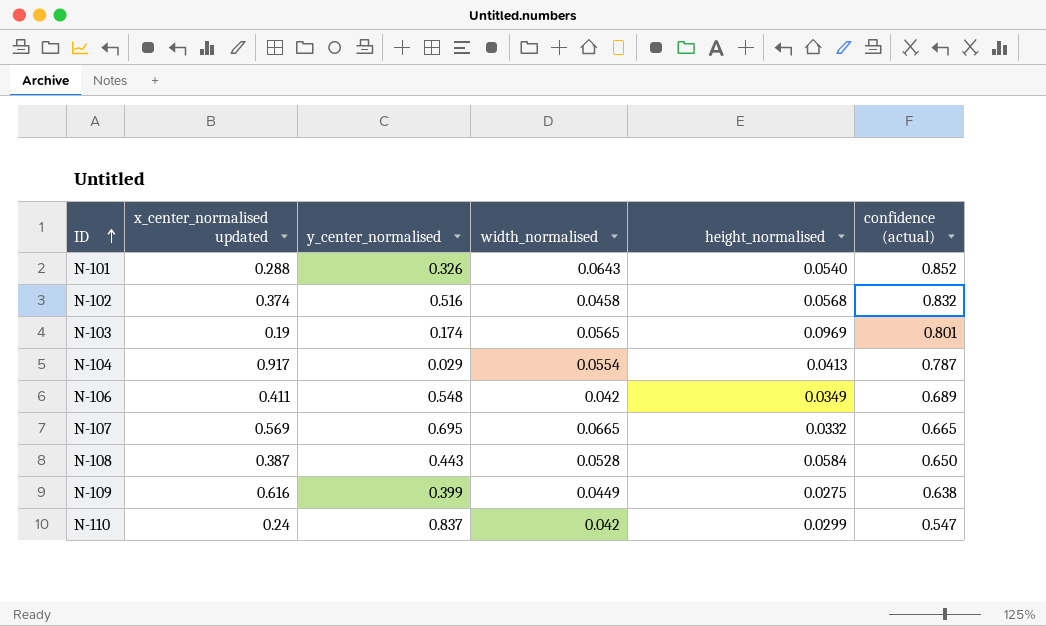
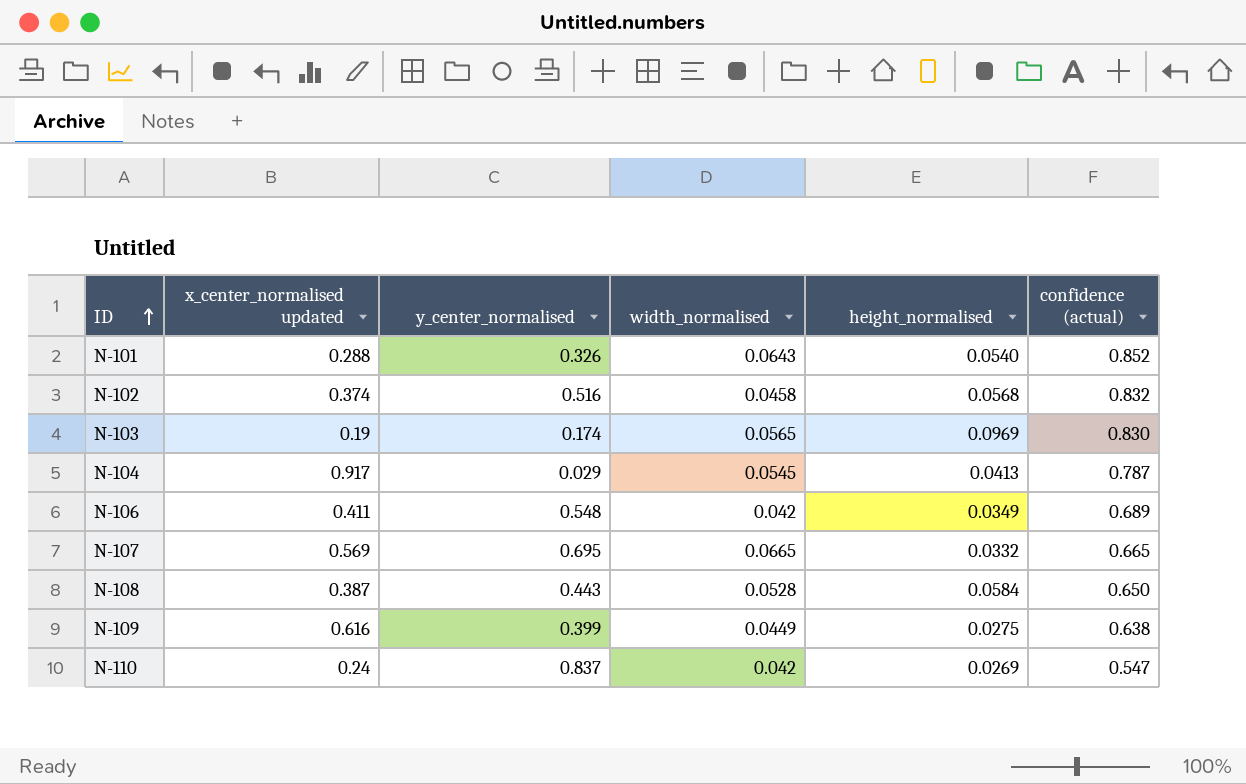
N-103 | confidence (actual): 0.801 -> 0.830
N-104 | width_normalised: 0.0554 -> 0.0545
N-110 | height_normalised: 0.0299 -> 0.0269

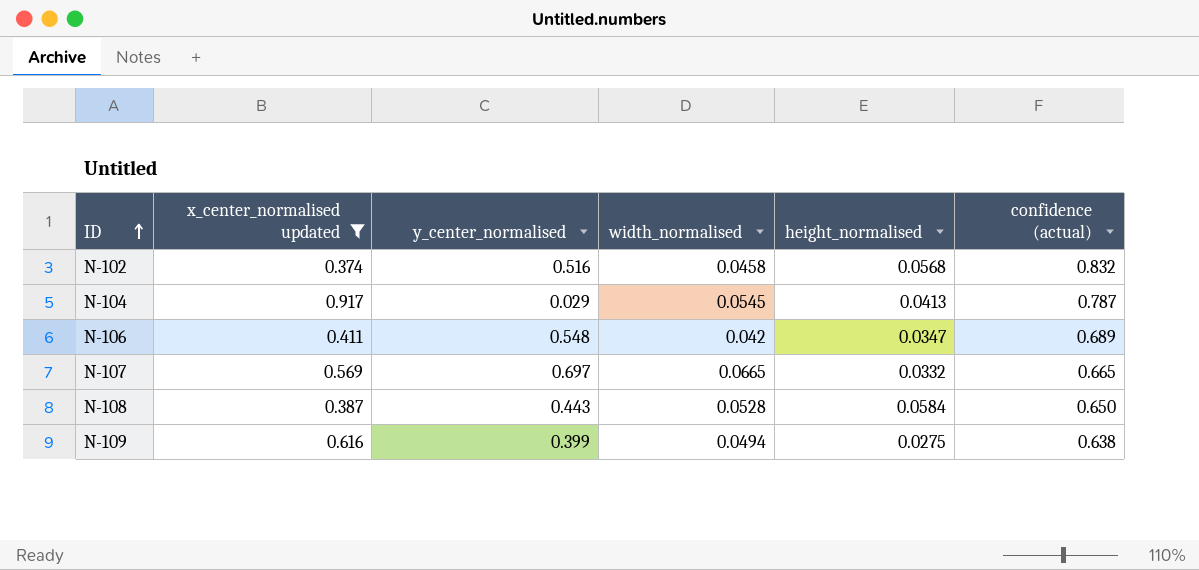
filter: none -> x_center_normalised updated >= 0.374
N-106 | height_normalised: 0.0349 -> 0.0347
N-107 | y_center_normalised: 0.695 -> 0.697
N-109 | width_normalised: 0.0449 -> 0.0494

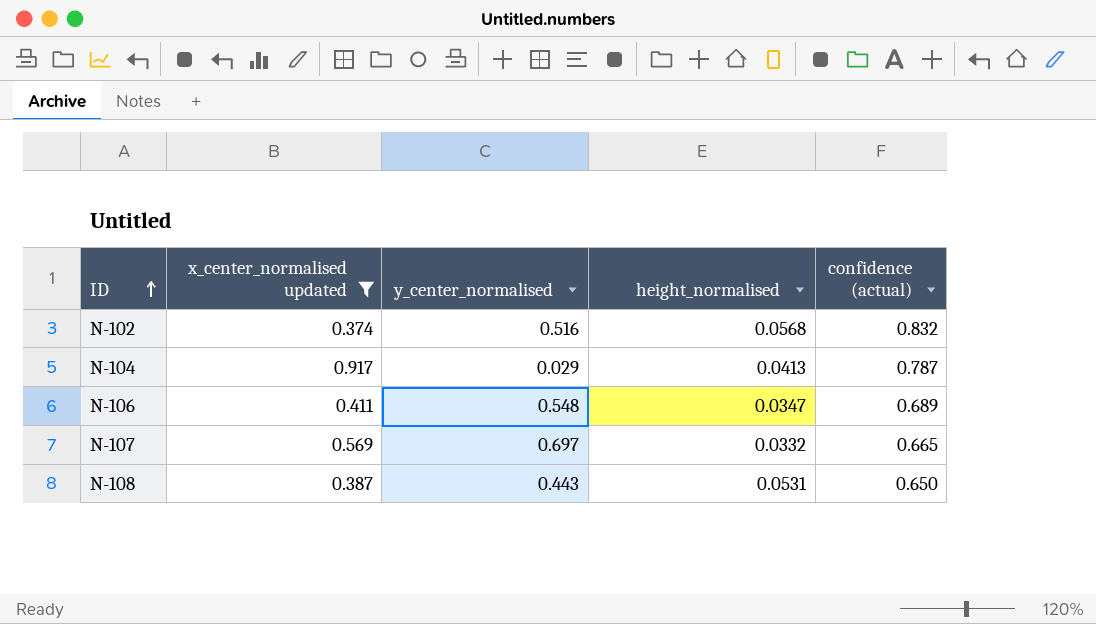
column width_normalised | position: 4 -> none
row N-109: 0.616 | 0.399 | 0.0494 | 0.0275 | 0.638 -> none
N-108 | height_normalised: 0.0584 -> 0.0531

